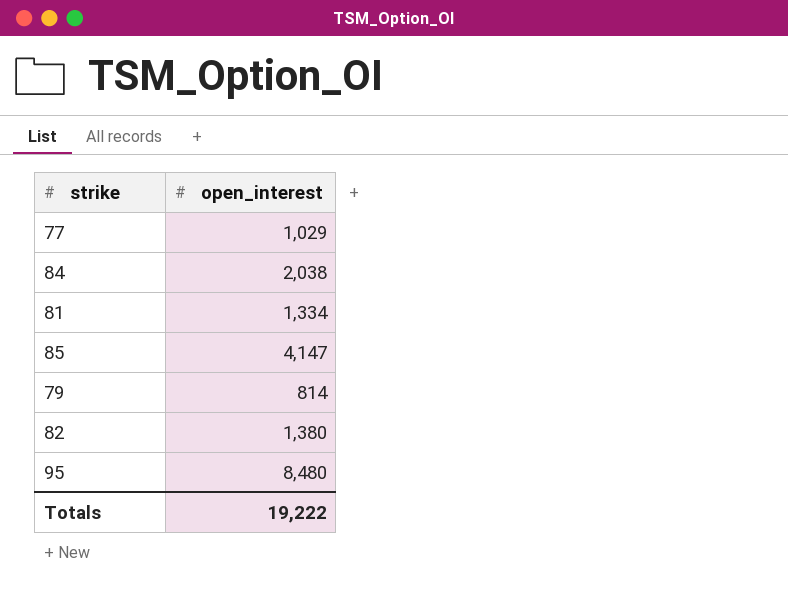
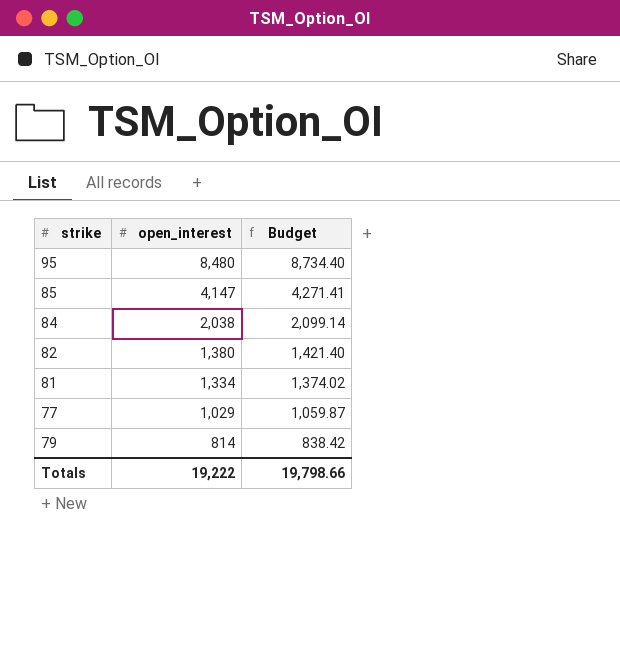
row order: none -> open_interest descending
column Budget | formula: none -> [open_interest] * 1.03

